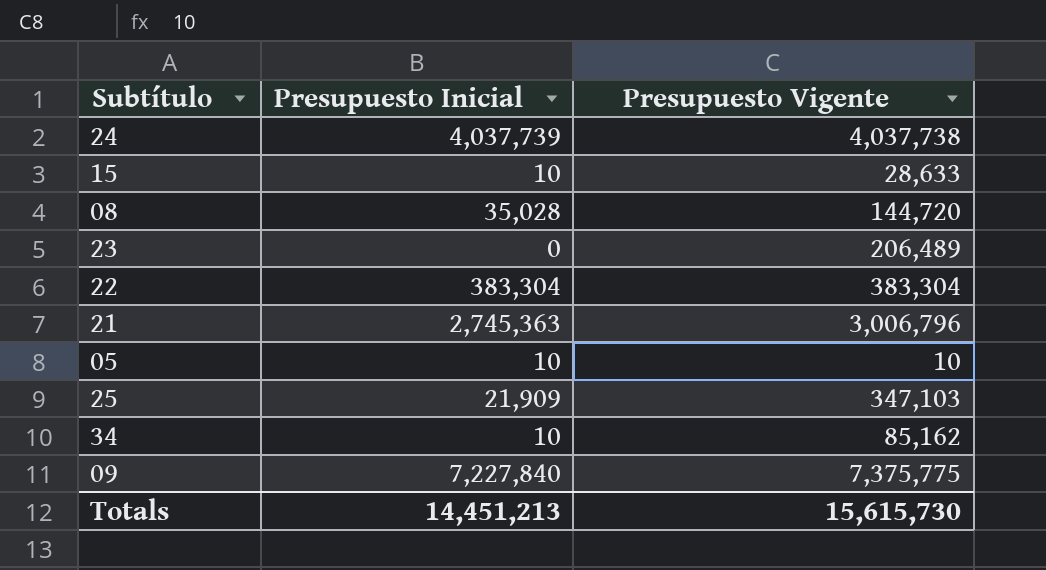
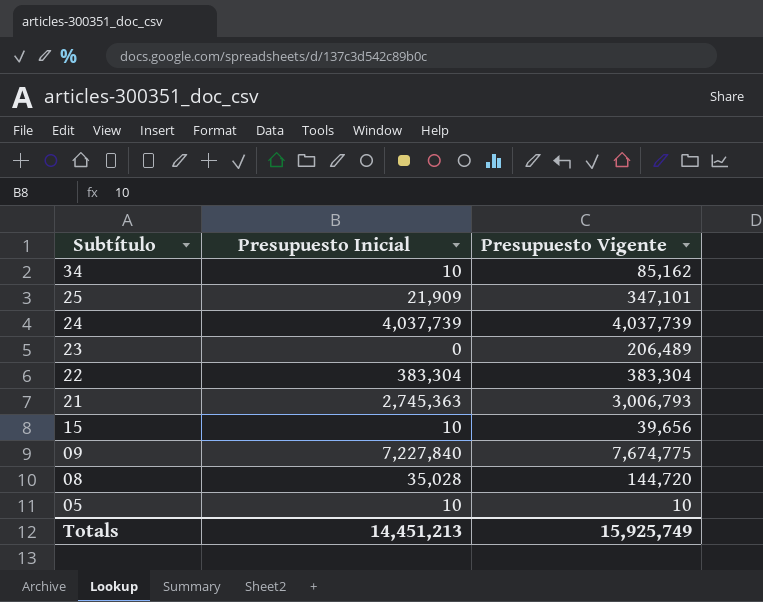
row order: none -> Subtítulo descending
25 | Presupuesto Vigente: 347,103 -> 347,101
24 | Presupuesto Vigente: 4,037,738 -> 4,037,739
21 | Presupuesto Vigente: 3,006,796 -> 3,006,793
15 | Presupuesto Vigente: 28,633 -> 39,656
09 | Presupuesto Vigente: 7,375,775 -> 7,674,775
Totals | Presupuesto Vigente: 15,615,730 -> 15,925,749

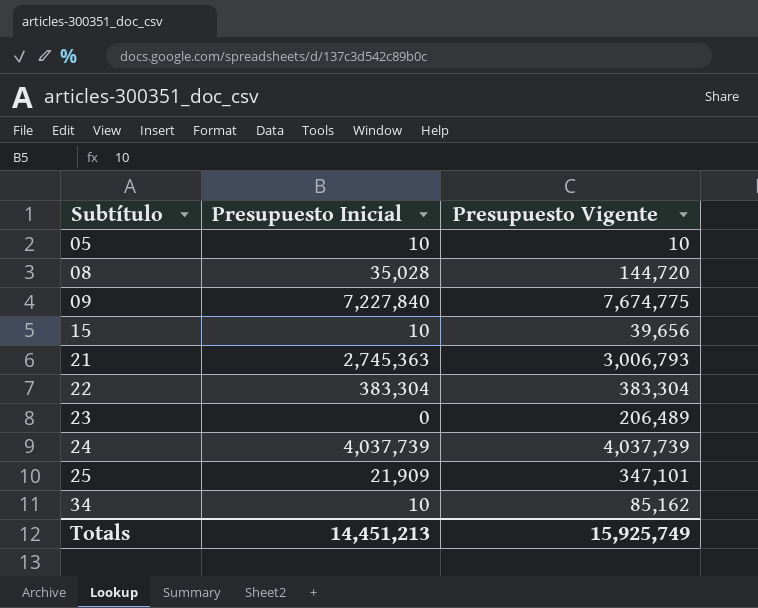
row order: Subtítulo descending -> Subtítulo ascending

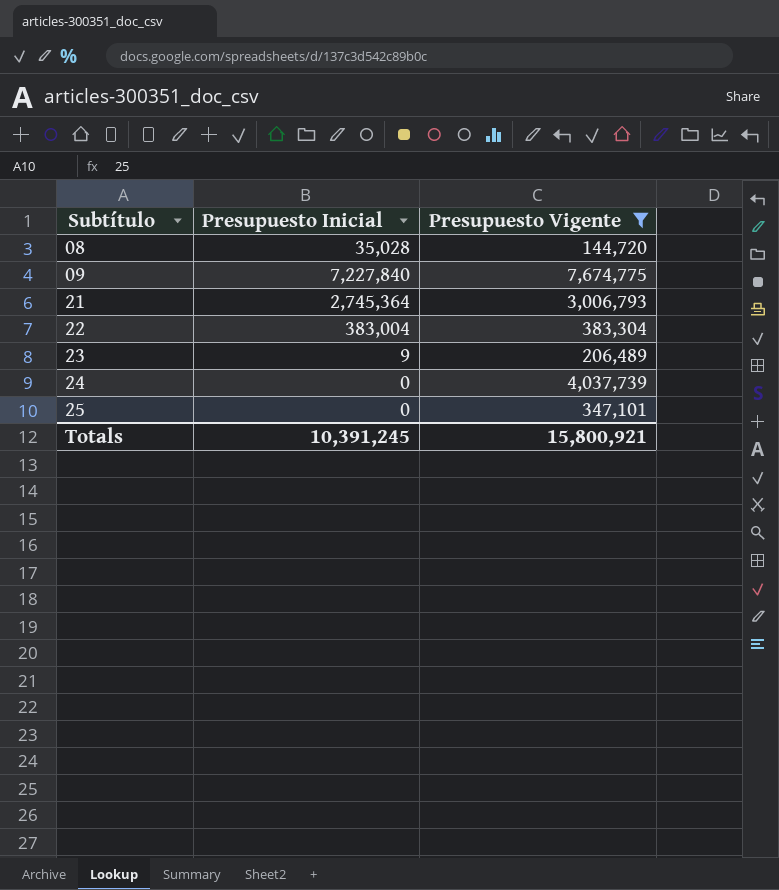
filter: none -> Presupuesto Vigente >= 144,720
21 | Presupuesto Inicial: 2,745,363 -> 2,745,364
22 | Presupuesto Inicial: 383,304 -> 383,004
23 | Presupuesto Inicial: 0 -> 9
24 | Presupuesto Inicial: 4,037,739 -> 0
25 | Presupuesto Inicial: 21,909 -> 0
Totals | Presupuesto Inicial: 14,451,213 -> 10,391,245
Totals | Presupuesto Vigente: 15,925,749 -> 15,800,921

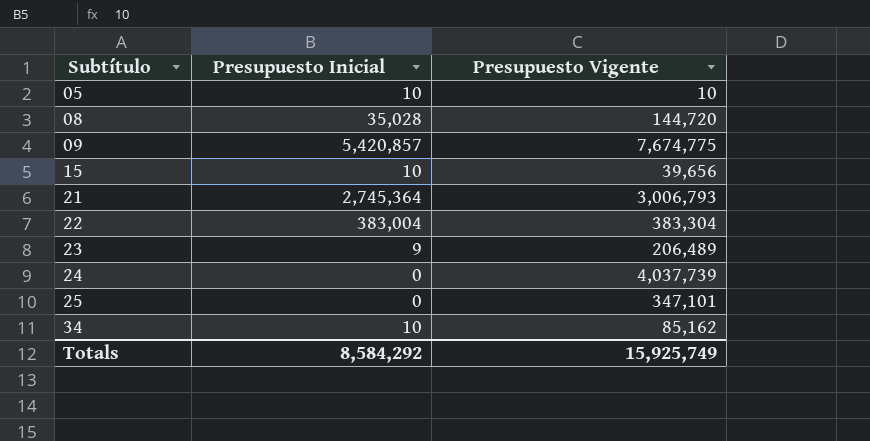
filter: Presupuesto Vigente >= 144,720 -> none
09 | Presupuesto Inicial: 7,227,840 -> 5,420,857
Totals | Presupuesto Inicial: 10,391,245 -> 8,584,292
Totals | Presupuesto Vigente: 15,800,921 -> 15,925,749

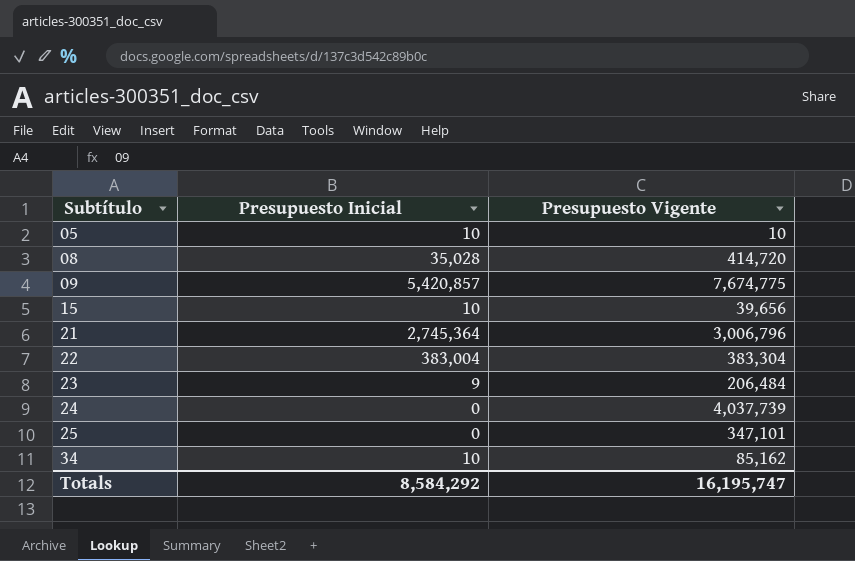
08 | Presupuesto Vigente: 144,720 -> 414,720
21 | Presupuesto Vigente: 3,006,793 -> 3,006,796
23 | Presupuesto Vigente: 206,489 -> 206,484
Totals | Presupuesto Vigente: 15,925,749 -> 16,195,747

